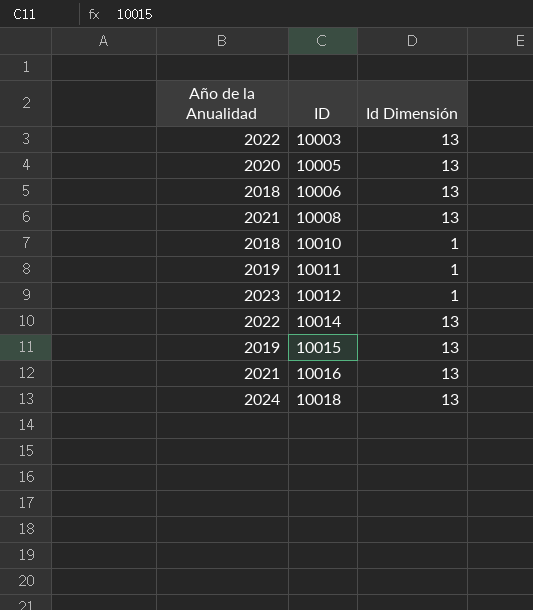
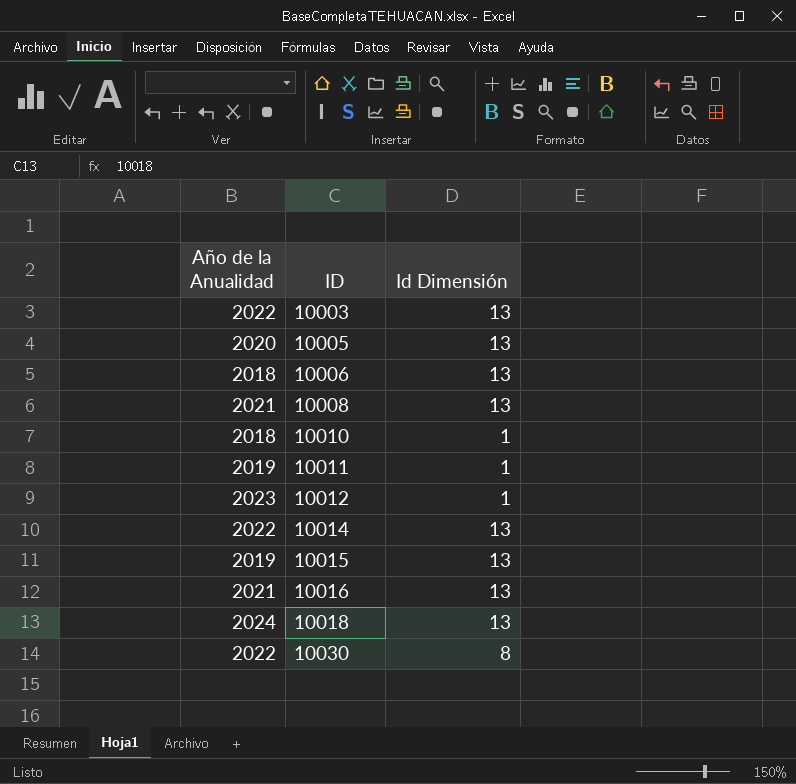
row 10030: none -> 2022 | 8

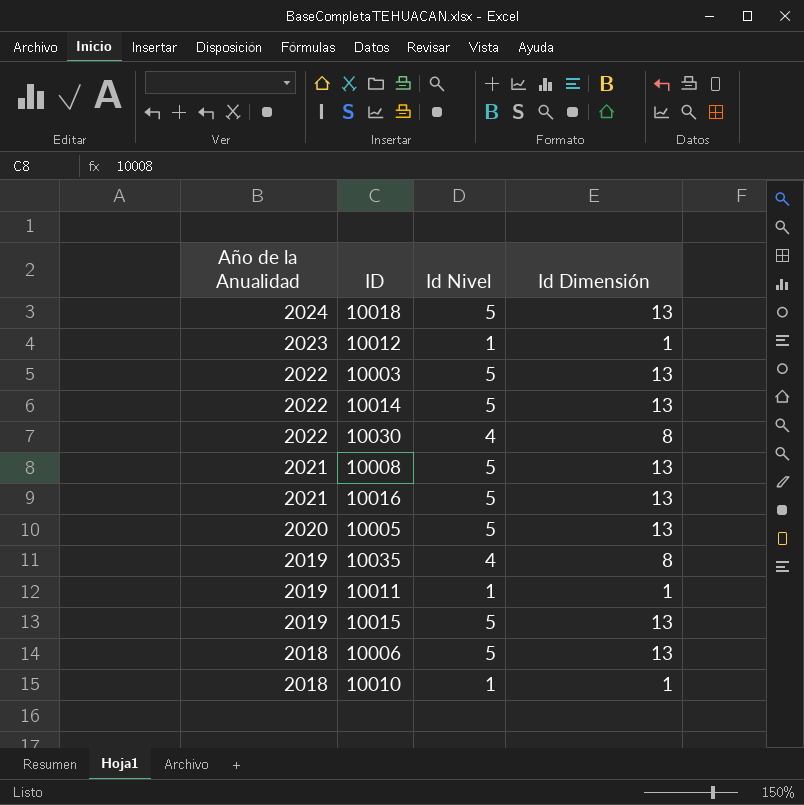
row order: ID ascending -> Año de la Anualidad descending
column Id Nivel | position: none -> 3
row 10035: none -> 2019 | 4 | 8

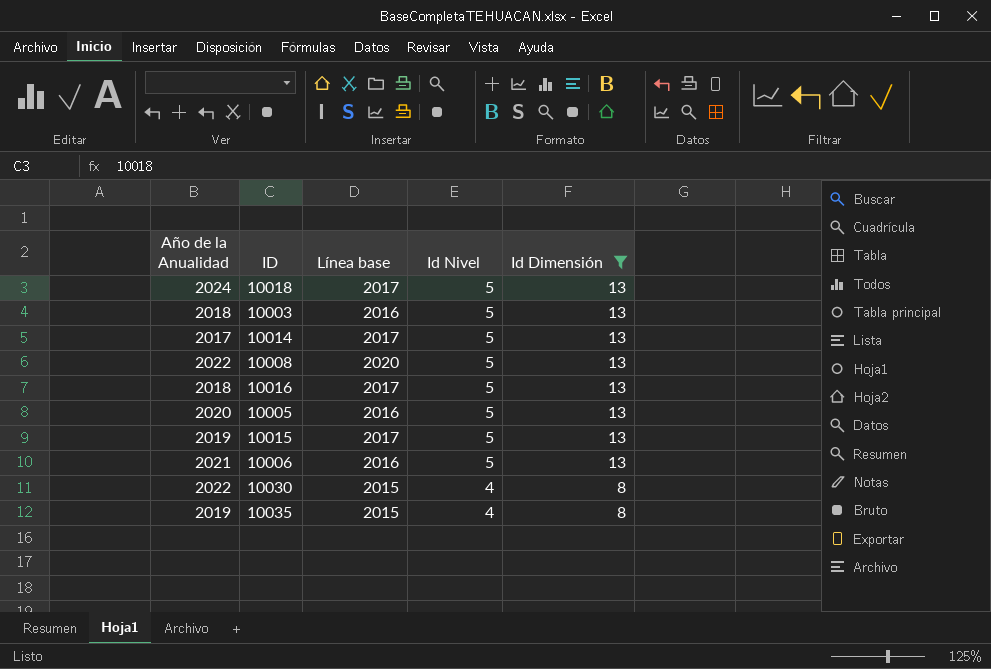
filter: none -> Id Dimensión != 1
row order: Año de la Anualidad descending -> Id Nivel descending
column Línea base | position: none -> 3
10003 | Año de la Anualidad: 2022 -> 2018
10014 | Año de la Anualidad: 2022 -> 2017
10008 | Año de la Anualidad: 2021 -> 2022
10016 | Año de la Anualidad: 2021 -> 2018
10006 | Año de la Anualidad: 2018 -> 2021

